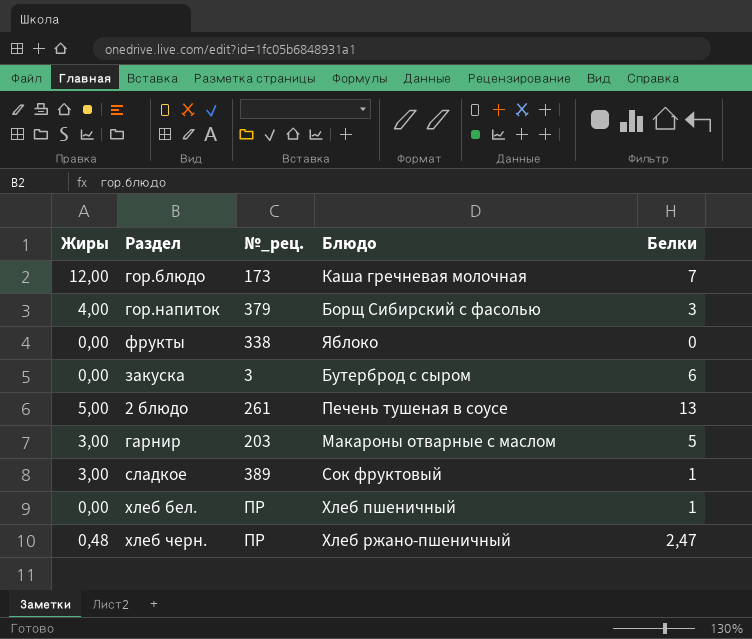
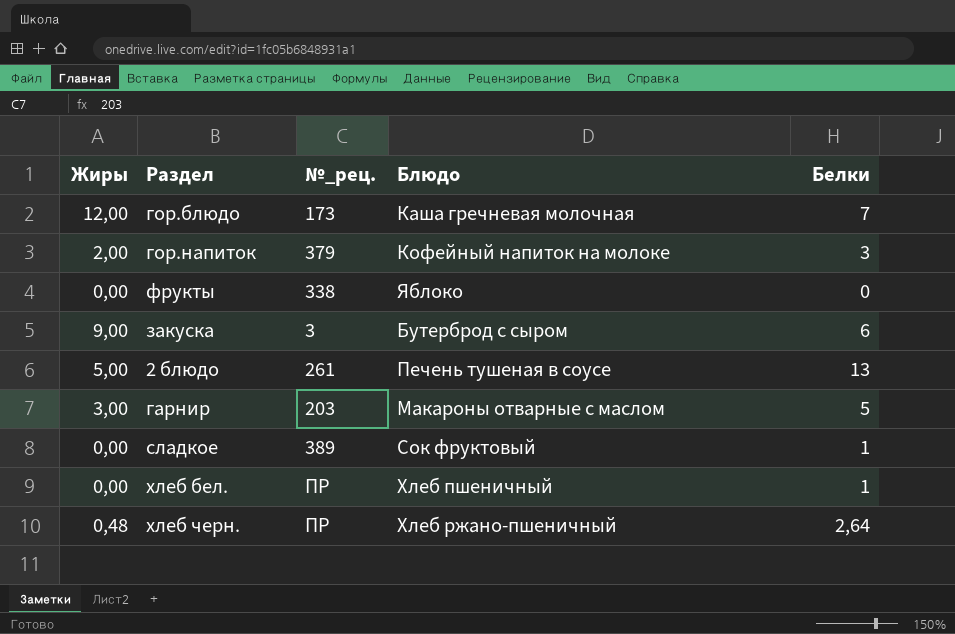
гор.напиток | Жиры: 4,00 -> 2,00
гор.напиток | Блюдо: Борщ Сибирский с фасолью -> Кофейный напиток на молоке
закуска | Жиры: 0,00 -> 9,00
сладкое | Жиры: 3,00 -> 0,00
хлеб черн. | Белки: 2,47 -> 2,64

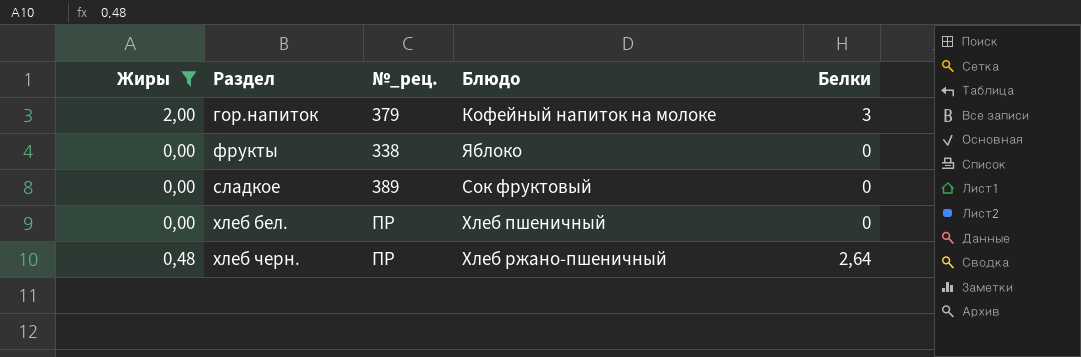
filter: none -> Жиры <= 2,00
сладкое | Белки: 1 -> 0
хлеб бел. | Белки: 1 -> 0

